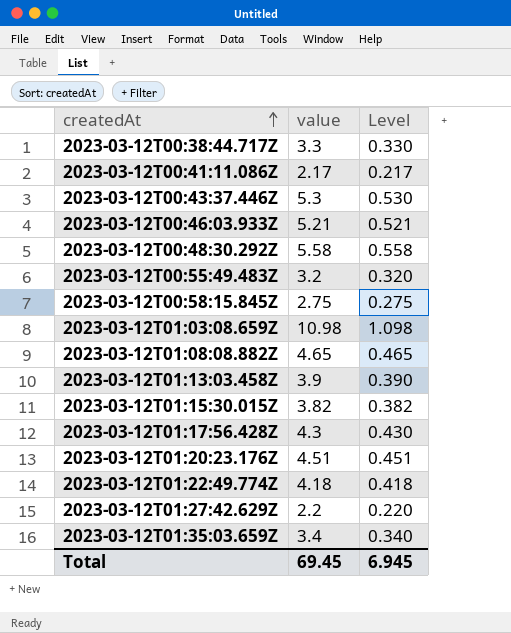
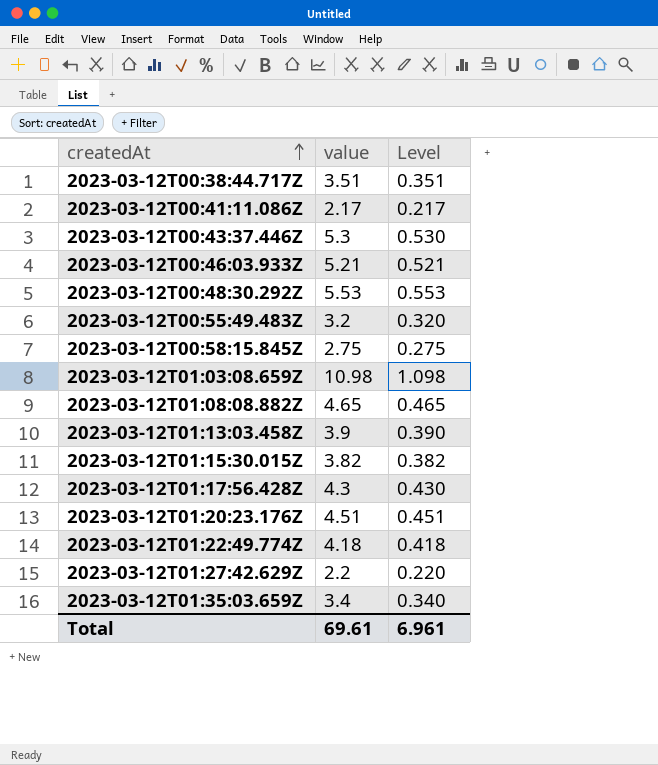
2023-03-12T00:38:44.717Z | value: 3.3 -> 3.51
2023-03-12T00:38:44.717Z | Level: 0.330 -> 0.351
2023-03-12T00:48:30.292Z | value: 5.58 -> 5.53
2023-03-12T00:48:30.292Z | Level: 0.558 -> 0.553
Total | value: 69.45 -> 69.61
Total | Level: 6.945 -> 6.961

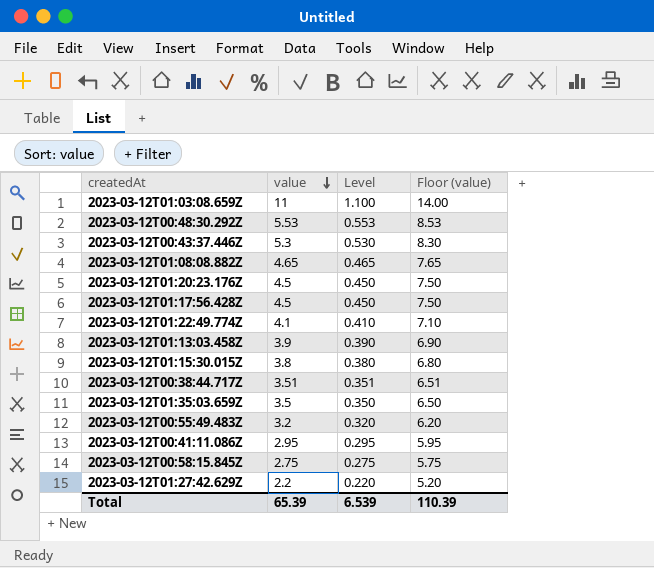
row order: createdAt ascending -> value descending
column Floor (value) | formula: none -> [value] + 3
row 2023-03-12T00:46:03.933Z: 5.21 | 0.521 -> none
2023-03-12T01:03:08.659Z | value: 10.98 -> 11
2023-03-12T01:03:08.659Z | Level: 1.098 -> 1.100
2023-03-12T01:20:23.176Z | value: 4.51 -> 4.5
2023-03-12T01:20:23.176Z | Level: 0.451 -> 0.450
2023-03-12T01:17:56.428Z | value: 4.3 -> 4.5
2023-03-12T01:17:56.428Z | Level: 0.430 -> 0.450
2023-03-12T01:22:49.774Z | value: 4.18 -> 4.1
2023-03-12T01:22:49.774Z | Level: 0.418 -> 0.410
2023-03-12T01:15:30.015Z | value: 3.82 -> 3.8
2023-03-12T01:15:30.015Z | Level: 0.382 -> 0.380
2023-03-12T01:35:03.659Z | value: 3.4 -> 3.5
2023-03-12T01:35:03.659Z | Level: 0.340 -> 0.350
2023-03-12T00:41:11.086Z | value: 2.17 -> 2.95
2023-03-12T00:41:11.086Z | Level: 0.217 -> 0.295
Total | value: 69.61 -> 65.39
Total | Level: 6.961 -> 6.539

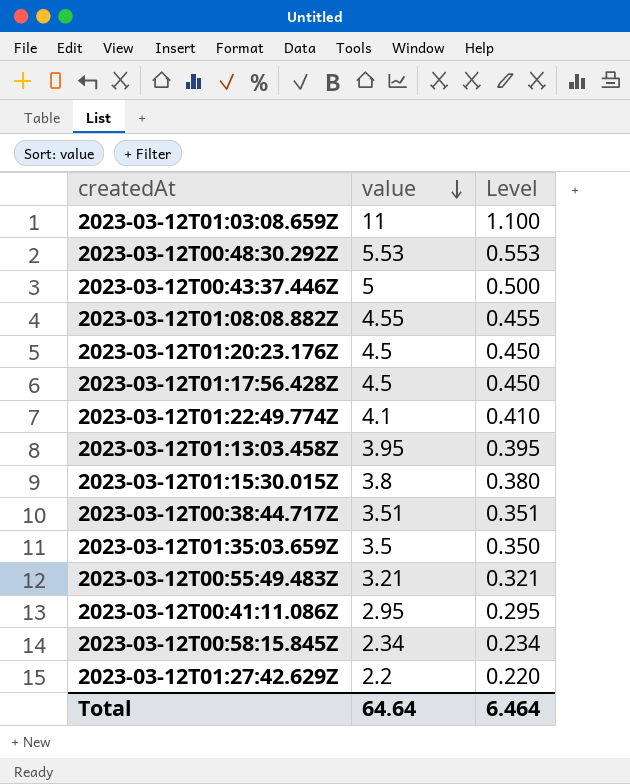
column Floor (value) | formula: [value] + 3 -> none
2023-03-12T00:43:37.446Z | value: 5.3 -> 5
2023-03-12T00:43:37.446Z | Level: 0.530 -> 0.500
2023-03-12T01:08:08.882Z | value: 4.65 -> 4.55
2023-03-12T01:08:08.882Z | Level: 0.465 -> 0.455
2023-03-12T01:13:03.458Z | value: 3.9 -> 3.95
2023-03-12T01:13:03.458Z | Level: 0.390 -> 0.395
2023-03-12T00:55:49.483Z | value: 3.2 -> 3.21
2023-03-12T00:55:49.483Z | Level: 0.320 -> 0.321
2023-03-12T00:58:15.845Z | value: 2.75 -> 2.34
2023-03-12T00:58:15.845Z | Level: 0.275 -> 0.234
Total | value: 65.39 -> 64.64
Total | Level: 6.539 -> 6.464

